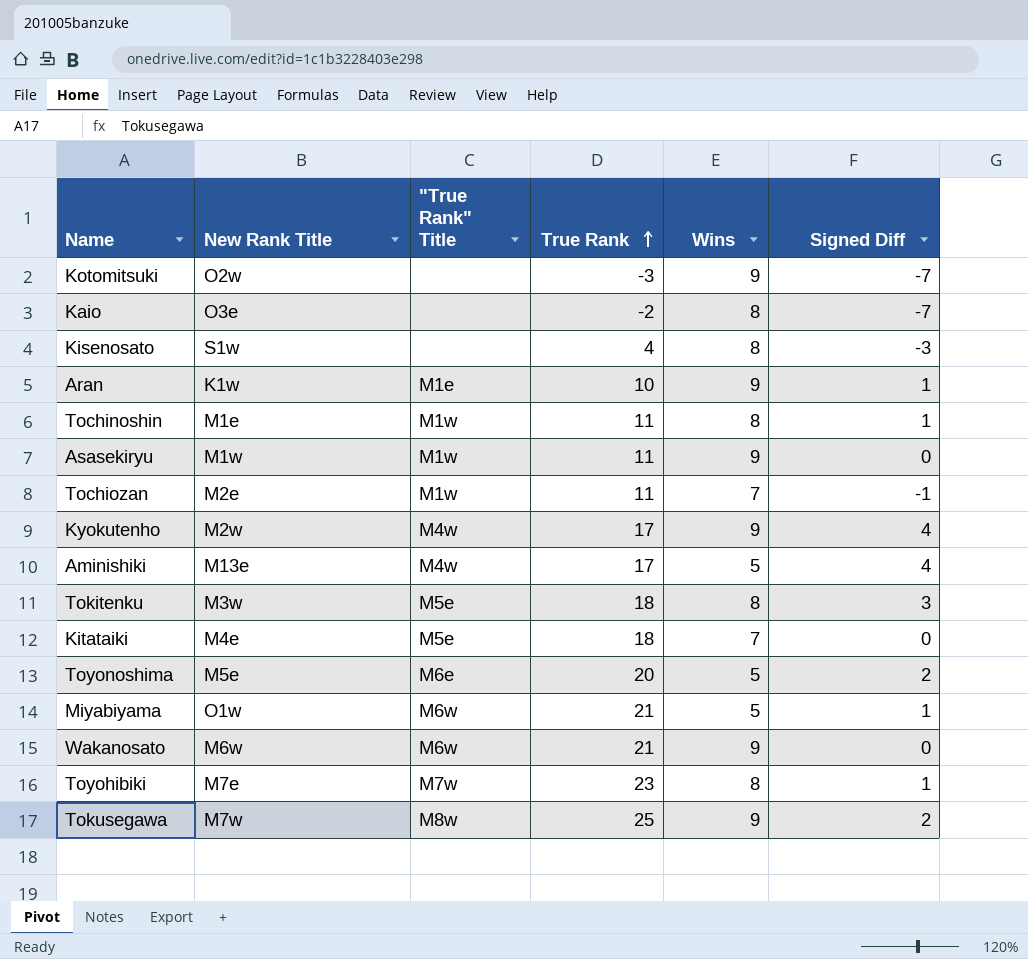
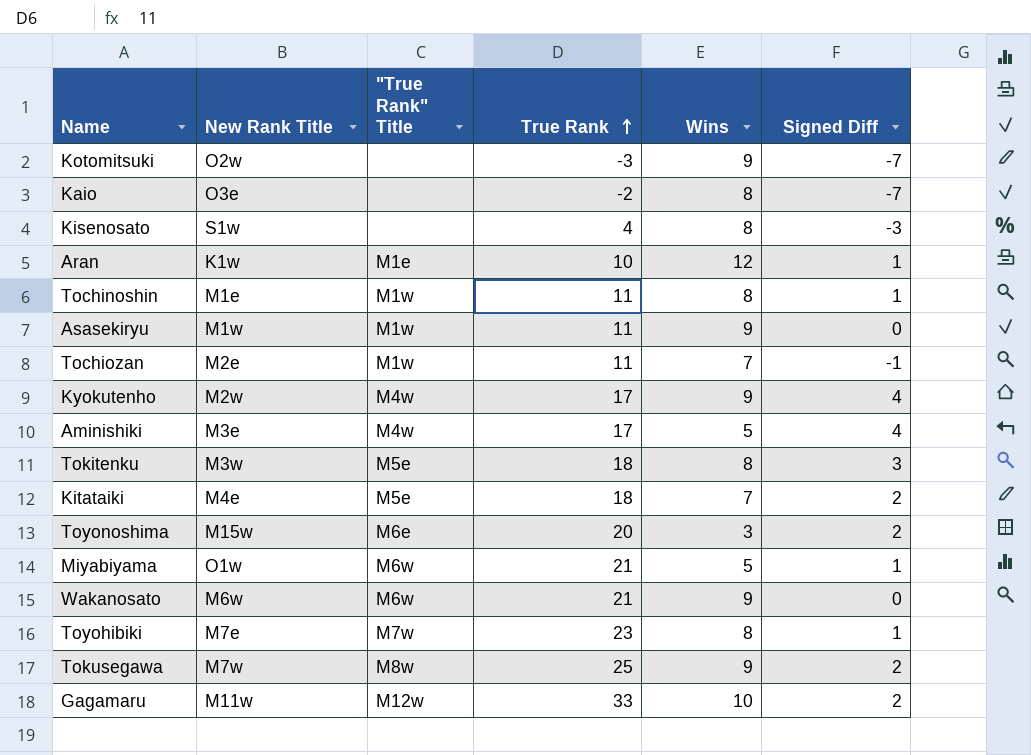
Aran | Wins: 9 -> 12
Aminishiki | New Rank Title: M13e -> M3e
Kitataiki | Signed Diff: 0 -> 2
Toyonoshima | New Rank Title: M5e -> M15w
Toyonoshima | Wins: 5 -> 3
row Gagamaru: none -> M11w | M12w | 33 | 10 | 2

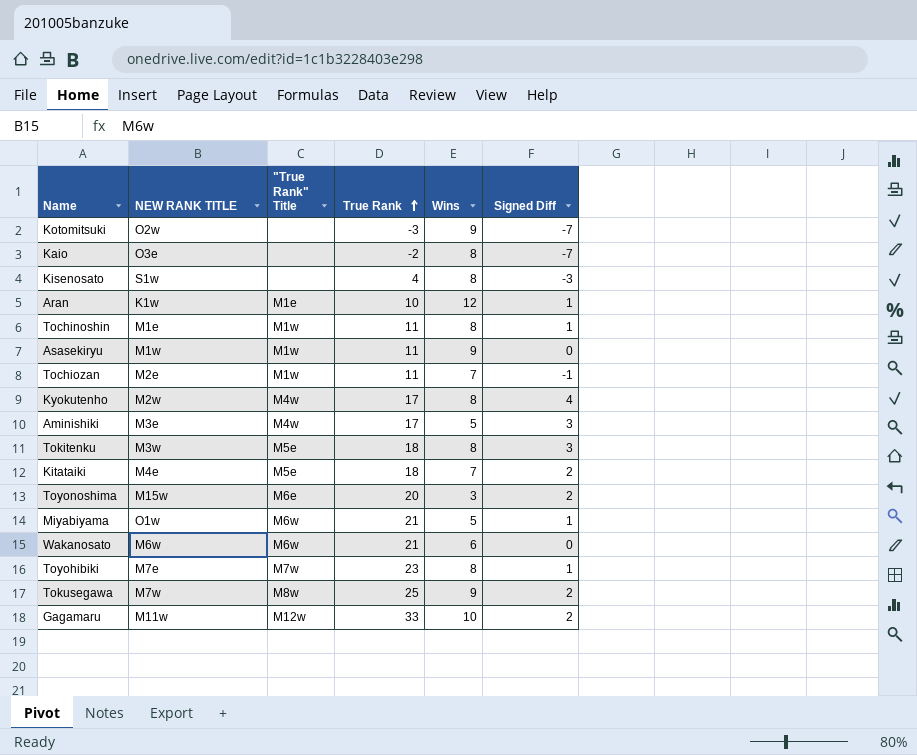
column name: New Rank Title -> NEW RANK TITLE
Kyokutenho | Wins: 9 -> 8
Aminishiki | Signed Diff: 4 -> 3
Wakanosato | Wins: 9 -> 6

